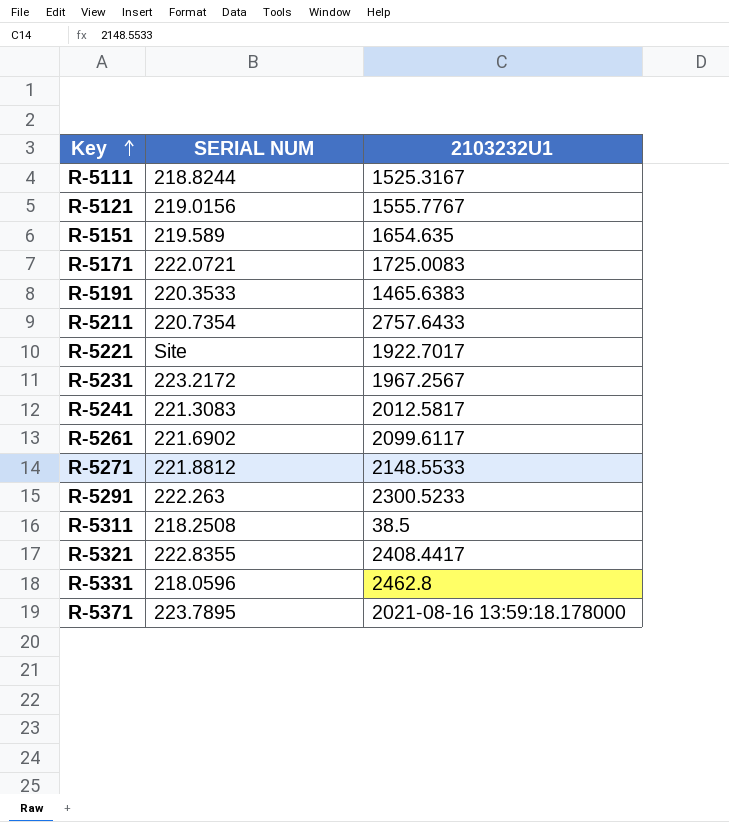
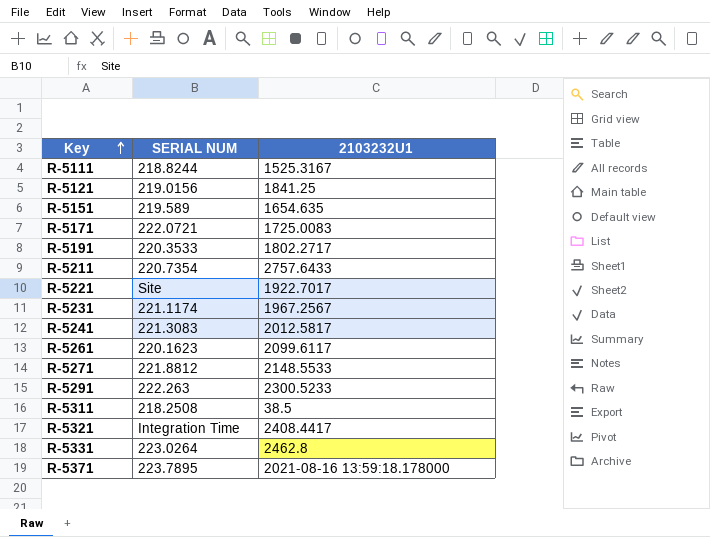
R-5121 | 2103232U1: 1555.7767 -> 1841.25
R-5191 | 2103232U1: 1465.6383 -> 1802.2717
R-5231 | SERIAL NUM: 223.2172 -> 221.1174
R-5261 | SERIAL NUM: 221.6902 -> 220.1623
R-5321 | SERIAL NUM: 222.8355 -> Integration Time
R-5331 | SERIAL NUM: 218.0596 -> 223.0264

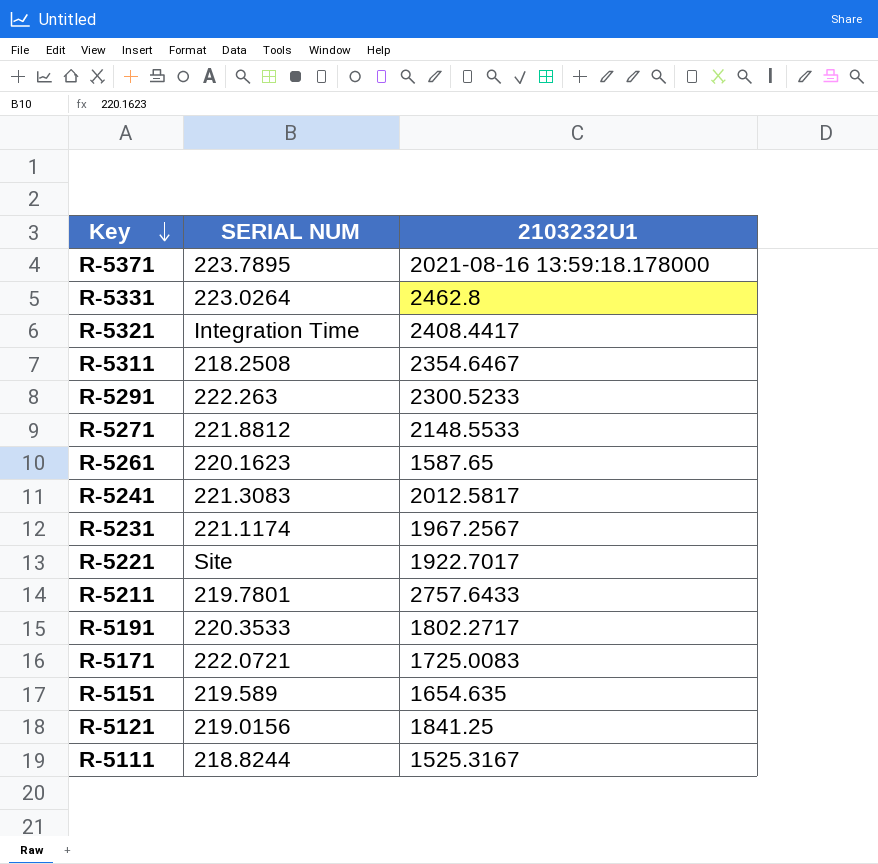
row order: Key ascending -> Key descending
R-5311 | 2103232U1: 38.5 -> 2354.6467
R-5261 | 2103232U1: 2099.6117 -> 1587.65
R-5211 | SERIAL NUM: 220.7354 -> 219.7801

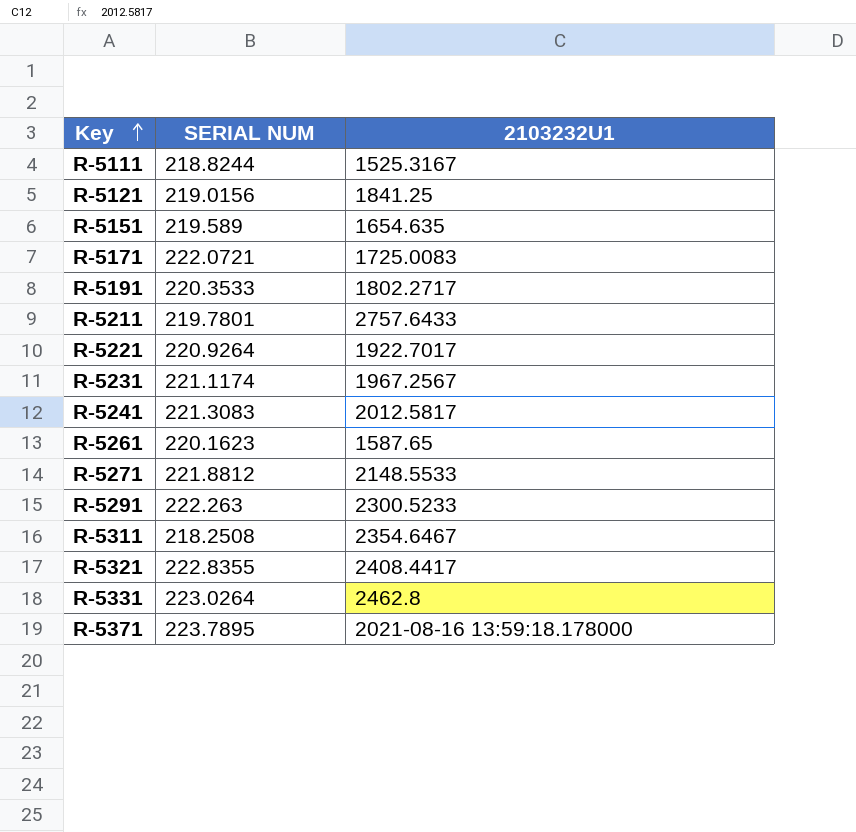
row order: Key descending -> Key ascending
R-5221 | SERIAL NUM: Site -> 220.9264
R-5321 | SERIAL NUM: Integration Time -> 222.8355

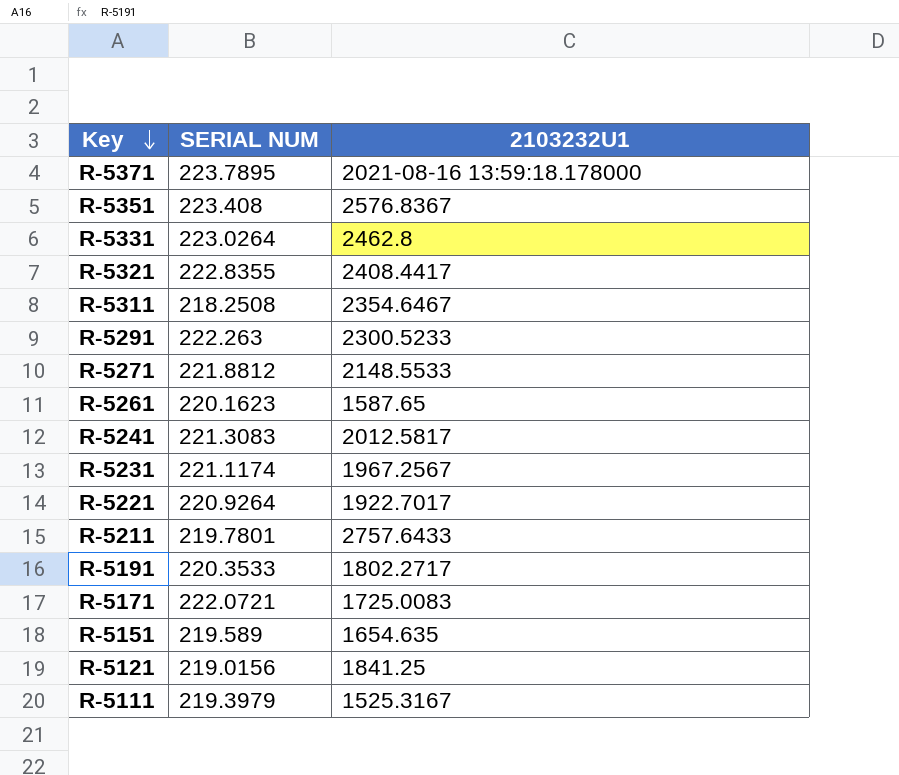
row order: Key ascending -> Key descending
row R-5351: none -> 223.408 | 2576.8367
R-5111 | SERIAL NUM: 218.8244 -> 219.3979

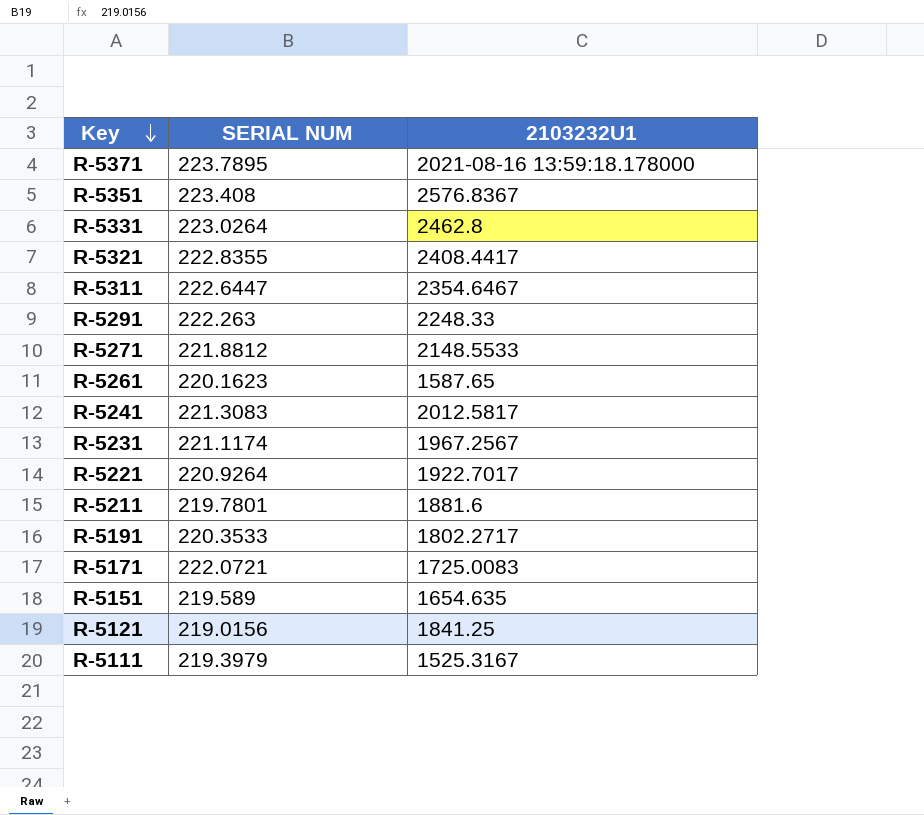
R-5311 | SERIAL NUM: 218.2508 -> 222.6447
R-5291 | 2103232U1: 2300.5233 -> 2248.33
R-5211 | 2103232U1: 2757.6433 -> 1881.6

